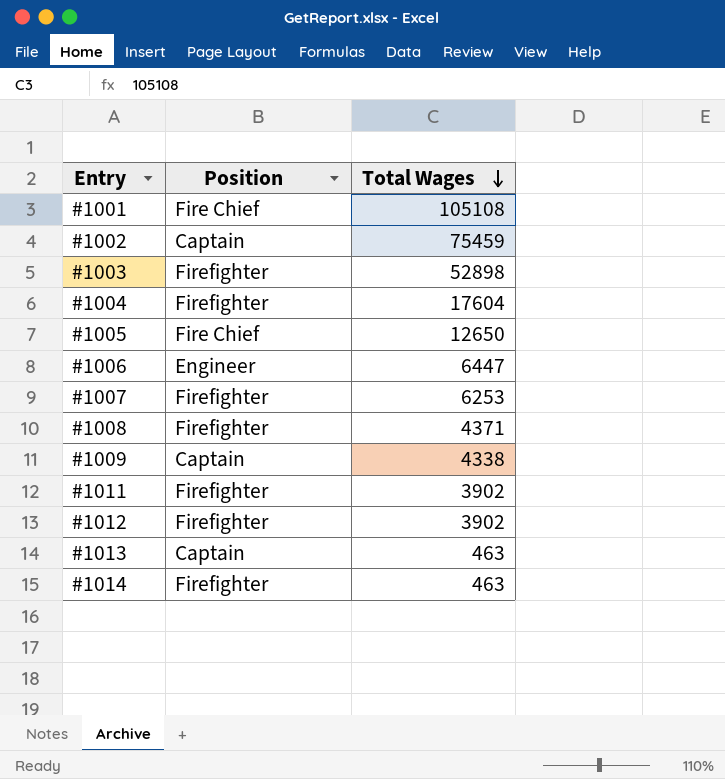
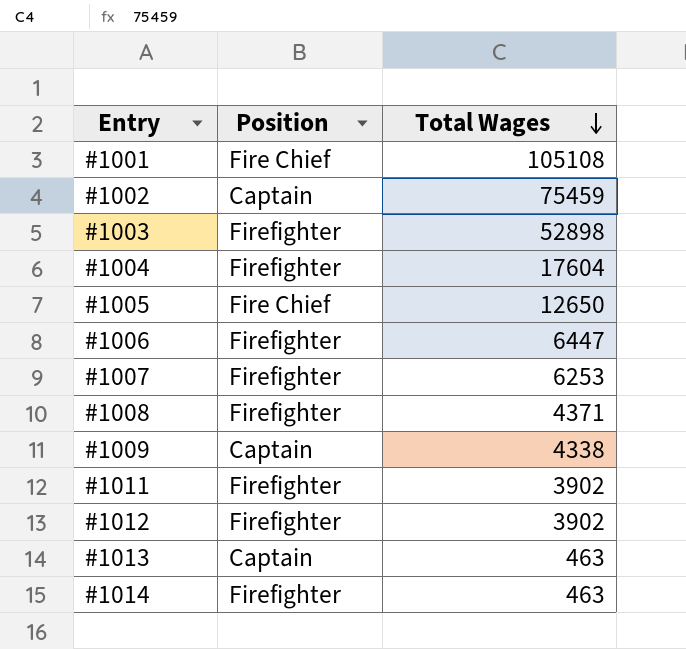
#1006 | Position: Engineer -> Firefighter

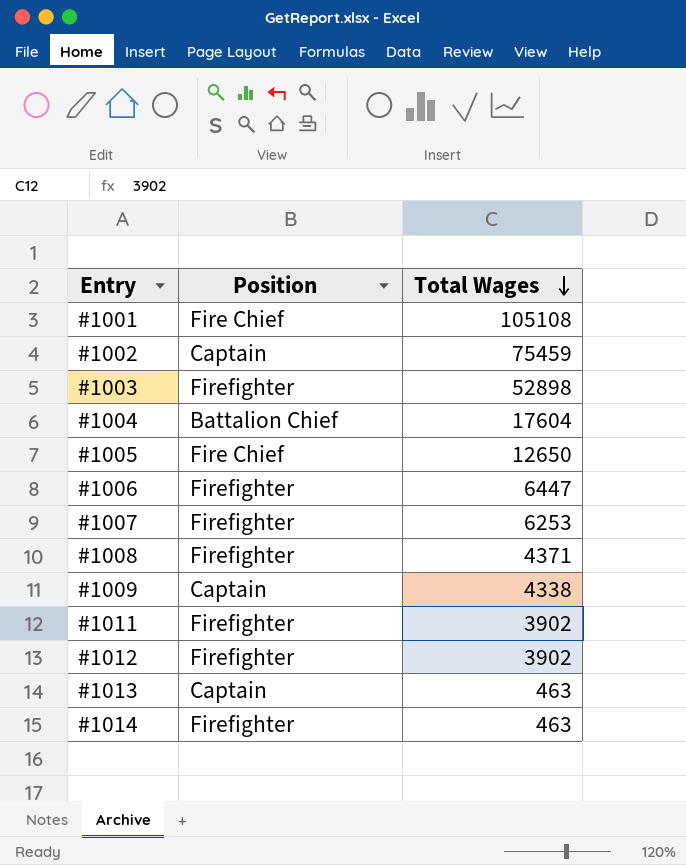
#1004 | Position: Firefighter -> Battalion Chief

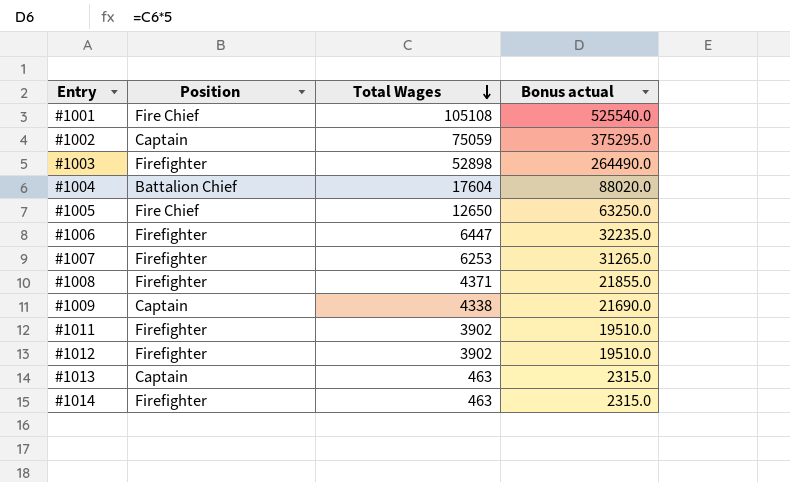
column Bonus actual | formula: none -> [Total Wages] * 5
#1002 | Total Wages: 75459 -> 75059

